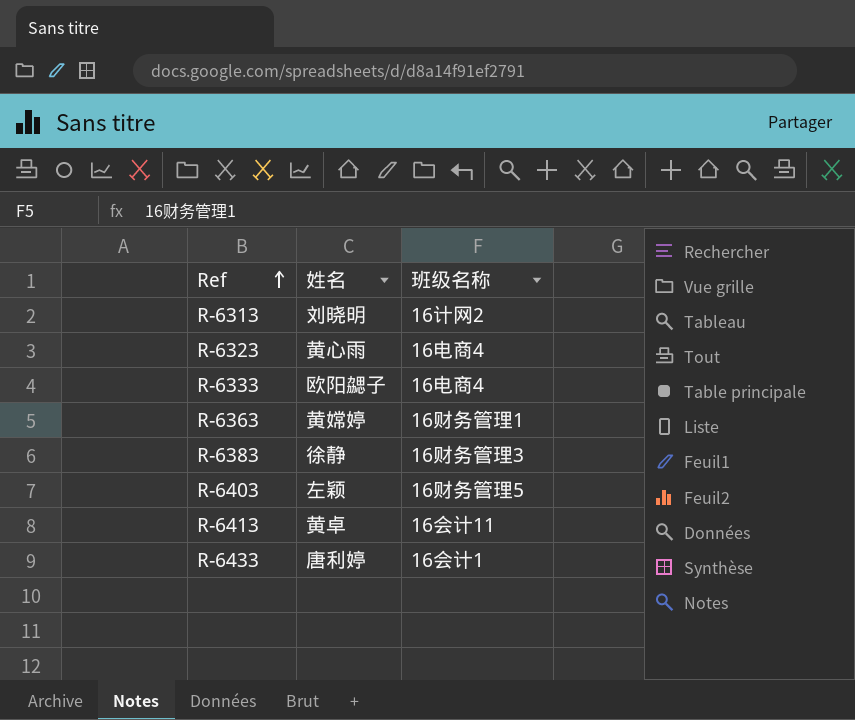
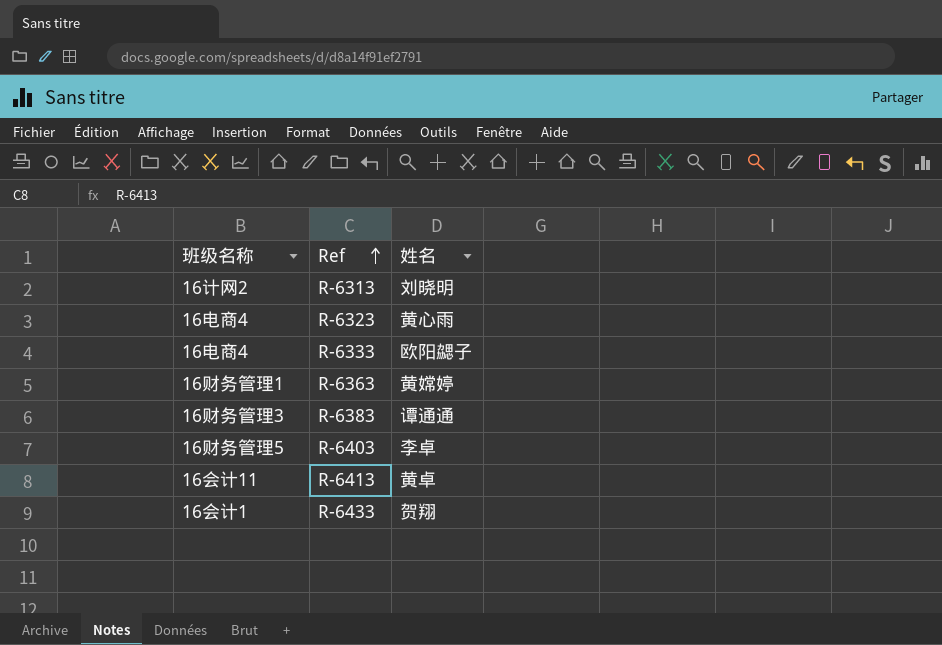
column 班级名称 | position: 3 -> 1
R-6383 | 姓名: 徐静 -> 谭通通
R-6403 | 姓名: 左颖 -> 李卓
R-6433 | 姓名: 唐利婷 -> 贺翔

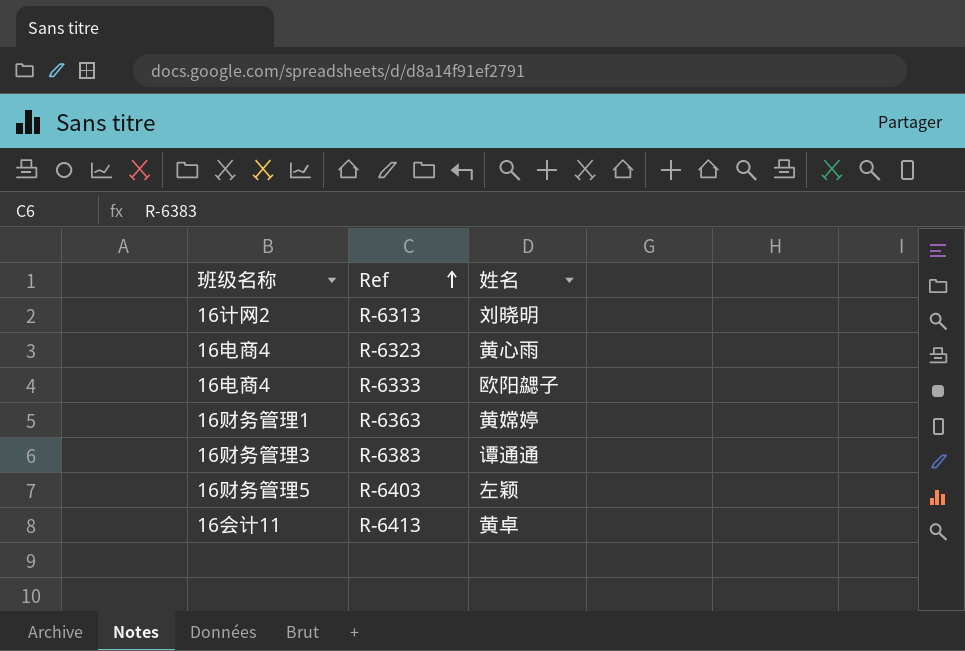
row R-6433: 16会计1 | 贺翔 -> none
R-6403 | 姓名: 李卓 -> 左颖

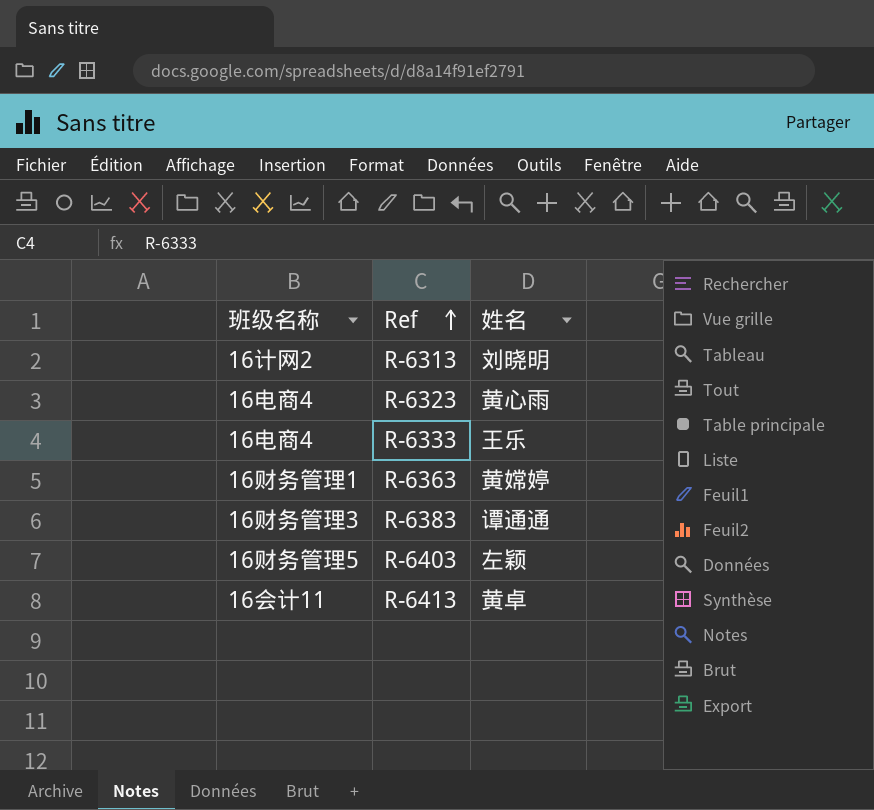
R-6333 | 姓名: 欧阳勰子 -> 王乐

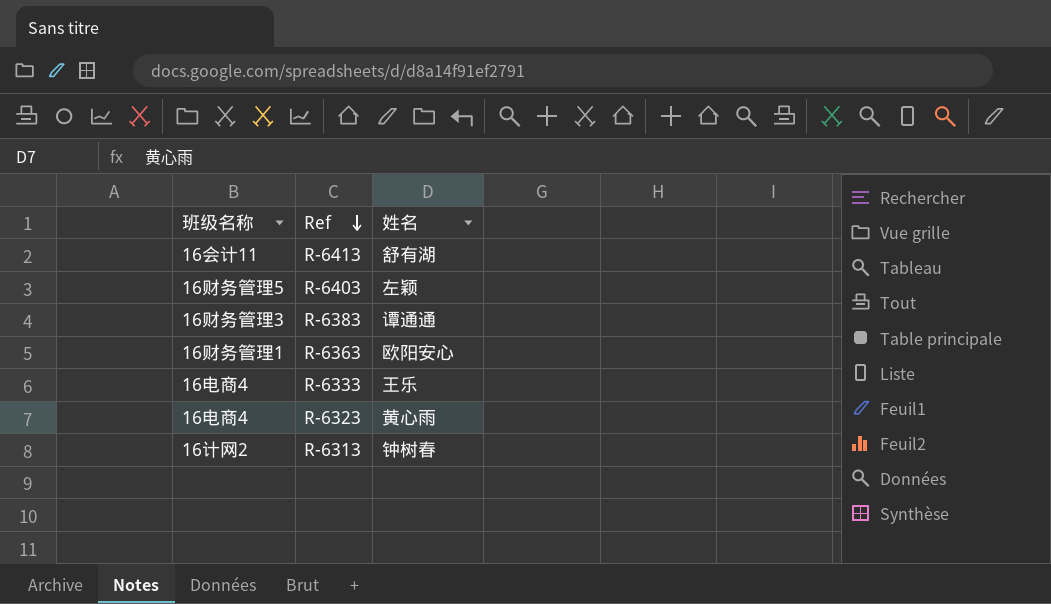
row order: Ref ascending -> Ref descending
R-6413 | 姓名: 黄卓 -> 舒有湖
R-6363 | 姓名: 黄嫦婷 -> 欧阳安心
R-6313 | 姓名: 刘晓明 -> 钟树春

